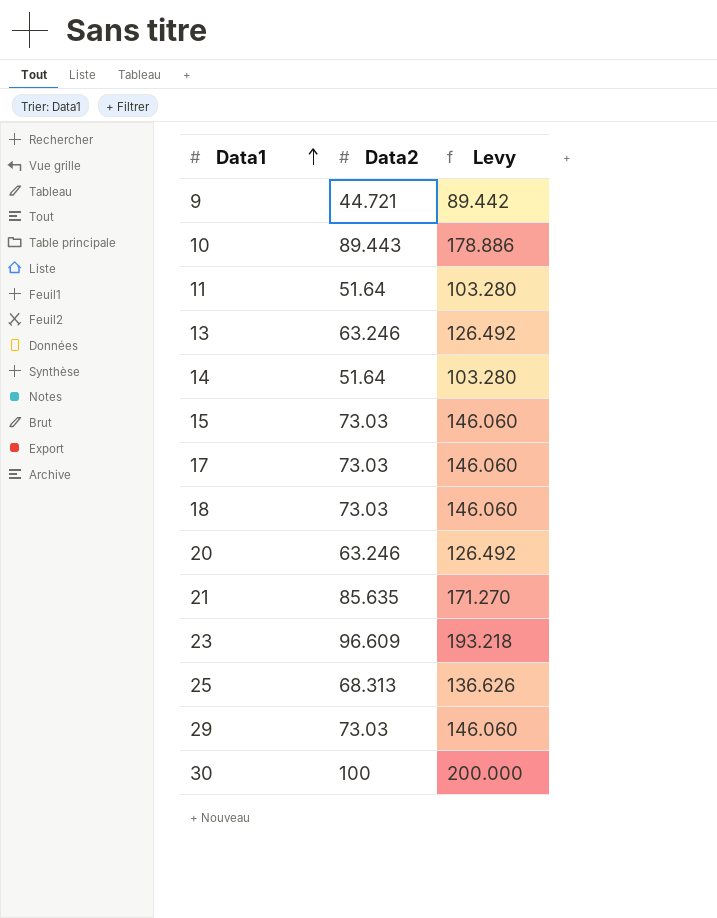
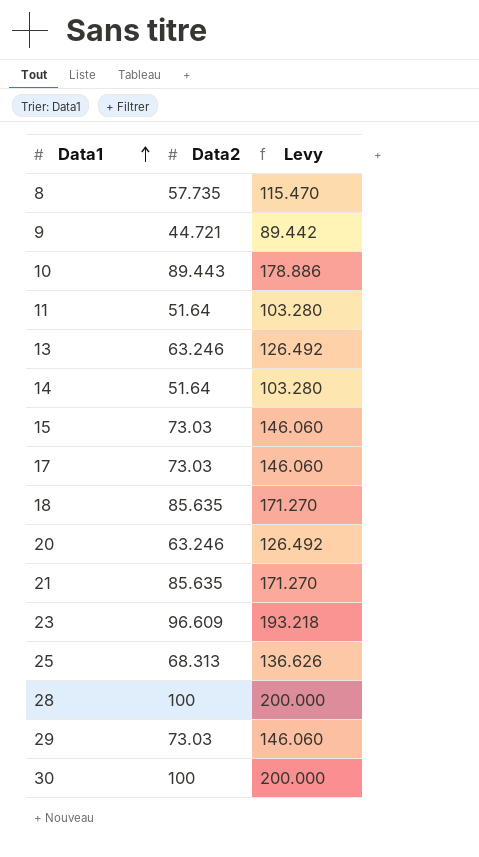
row 8: none -> 57.735 | 115.470
18 | Data2: 73.03 -> 85.635
18 | Levy: 146.060 -> 171.270
row 28: none -> 100 | 200.000

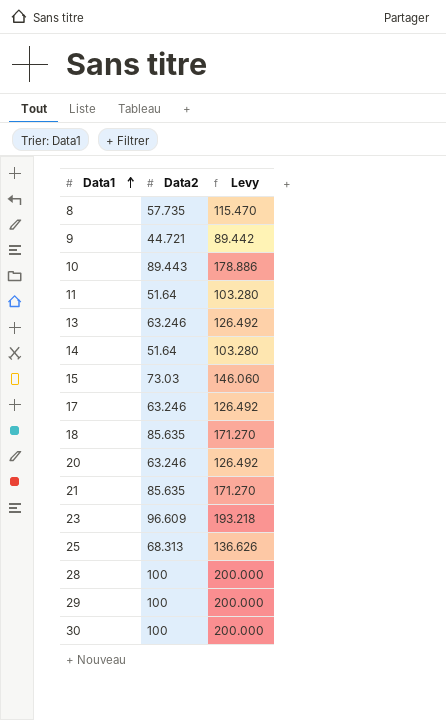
17 | Data2: 73.03 -> 63.246
17 | Levy: 146.060 -> 126.492
29 | Data2: 73.03 -> 100
29 | Levy: 146.060 -> 200.000

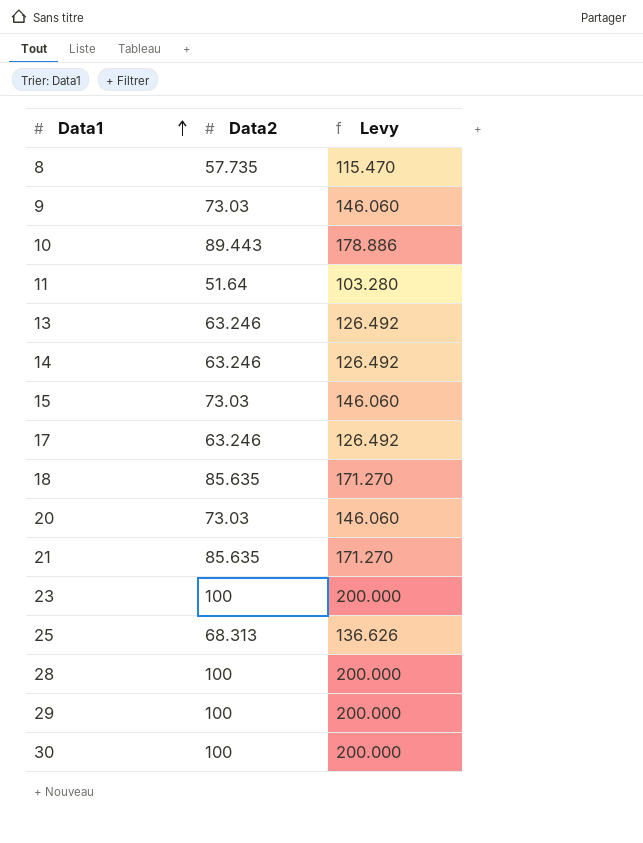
9 | Data2: 44.721 -> 73.03
9 | Levy: 89.442 -> 146.060
14 | Data2: 51.64 -> 63.246
14 | Levy: 103.280 -> 126.492
20 | Data2: 63.246 -> 73.03
20 | Levy: 126.492 -> 146.060
23 | Data2: 96.609 -> 100
23 | Levy: 193.218 -> 200.000

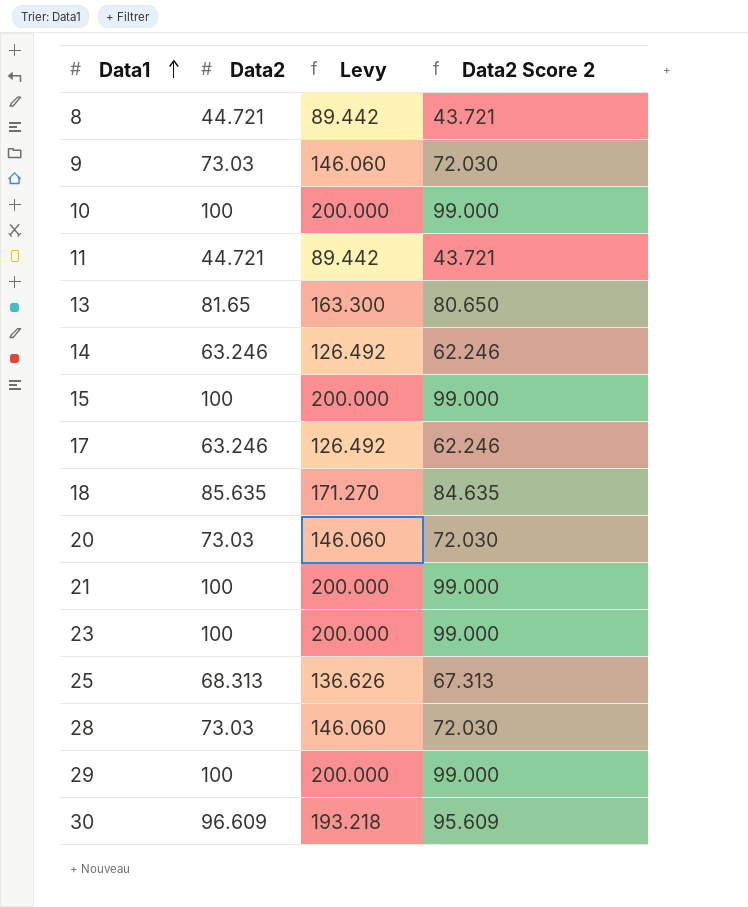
column Data2 Score 2 | formula: none -> [Data2] - 1
8 | Data2: 57.735 -> 44.721
8 | Levy: 115.470 -> 89.442
10 | Data2: 89.443 -> 100
10 | Levy: 178.886 -> 200.000
11 | Data2: 51.64 -> 44.721
11 | Levy: 103.280 -> 89.442
13 | Data2: 63.246 -> 81.65
13 | Levy: 126.492 -> 163.300
15 | Data2: 73.03 -> 100
15 | Levy: 146.060 -> 200.000
21 | Data2: 85.635 -> 100
21 | Levy: 171.270 -> 200.000
28 | Data2: 100 -> 73.03
28 | Levy: 200.000 -> 146.060
30 | Data2: 100 -> 96.609
30 | Levy: 200.000 -> 193.218

